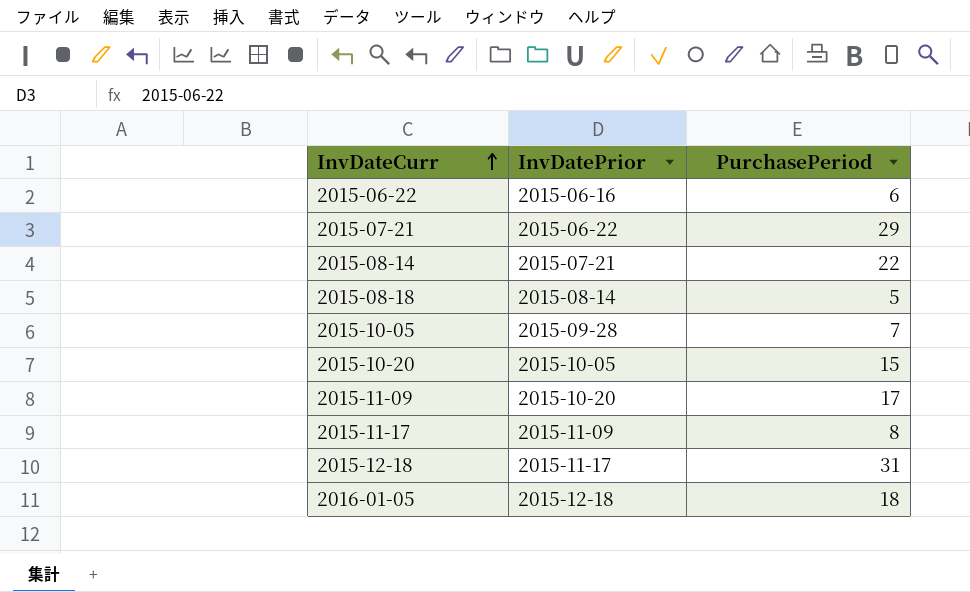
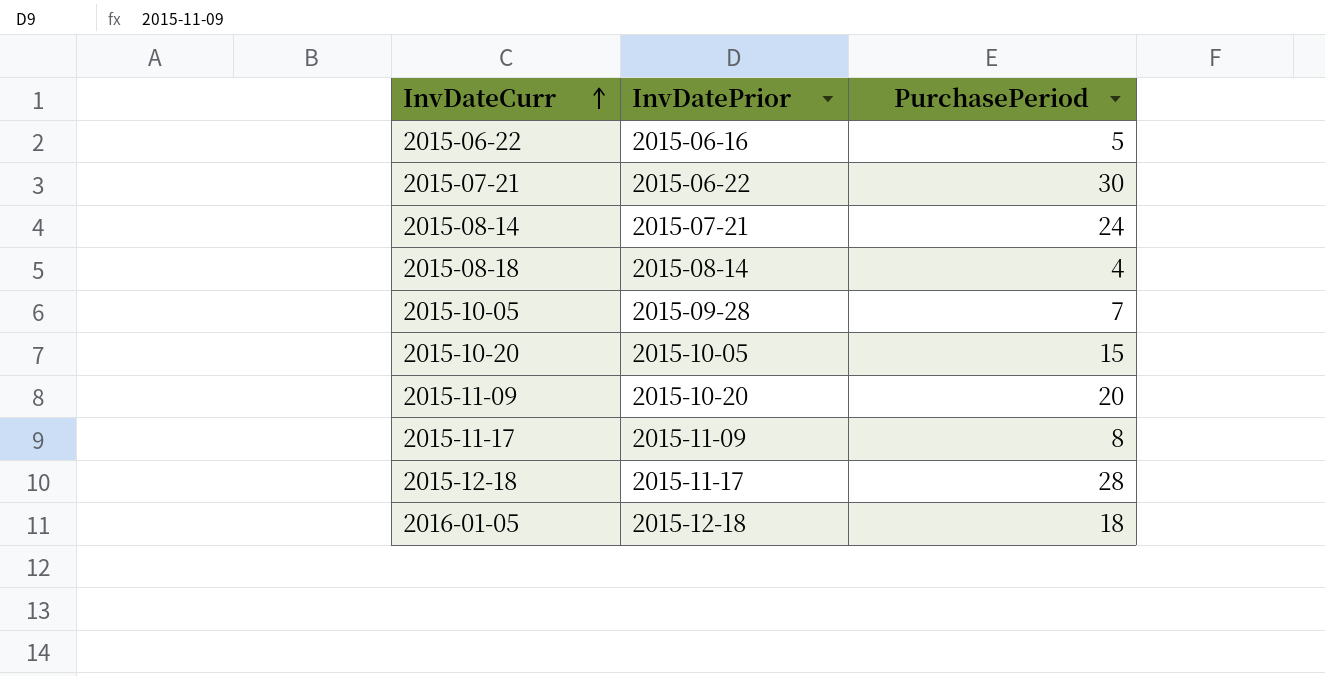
2015-06-22 | PurchasePeriod: 6 -> 5
2015-07-21 | PurchasePeriod: 29 -> 30
2015-08-14 | PurchasePeriod: 22 -> 24
2015-08-18 | PurchasePeriod: 5 -> 4
2015-11-09 | PurchasePeriod: 17 -> 20
2015-12-18 | PurchasePeriod: 31 -> 28

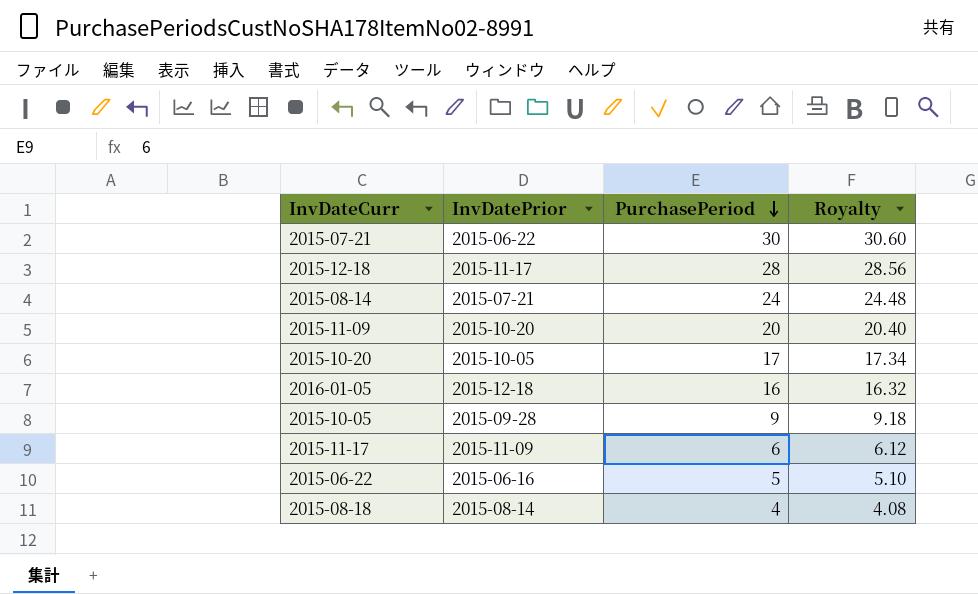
row order: InvDateCurr ascending -> PurchasePeriod descending
column Royalty | formula: none -> [PurchasePeriod] * 1.02
2015-10-20 | PurchasePeriod: 15 -> 17
2016-01-05 | PurchasePeriod: 18 -> 16
2015-10-05 | PurchasePeriod: 7 -> 9
2015-11-17 | PurchasePeriod: 8 -> 6

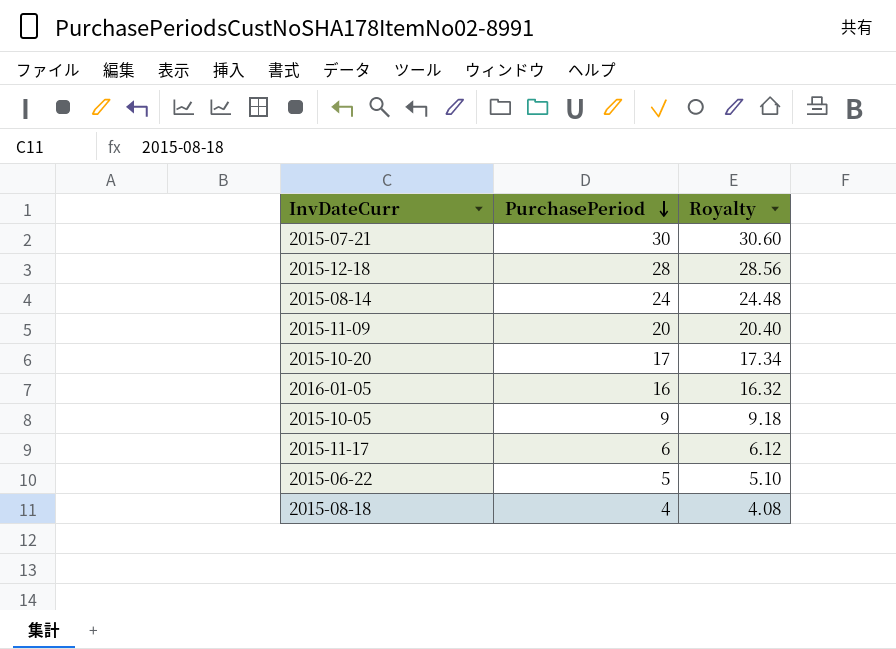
column InvDatePrior | position: 2 -> none

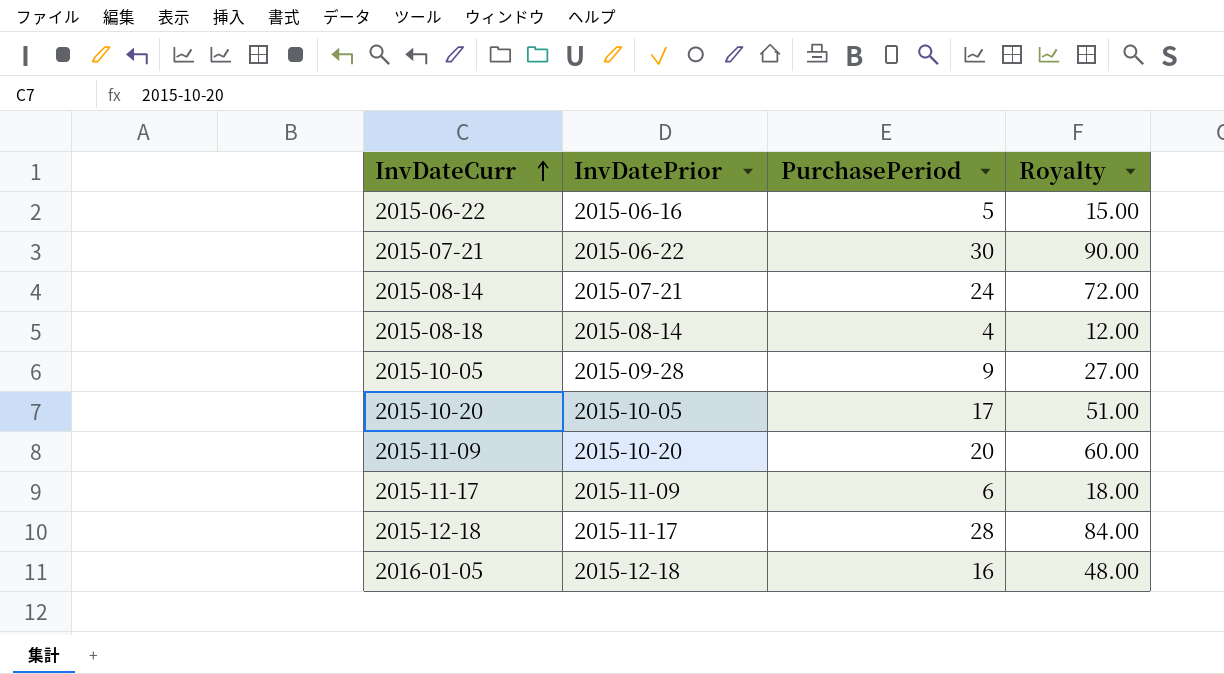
row order: PurchasePeriod descending -> InvDateCurr ascending
column InvDatePrior | position: none -> 2
column Royalty | formula: [PurchasePeriod] * 1.02 -> [PurchasePeriod] * 3

